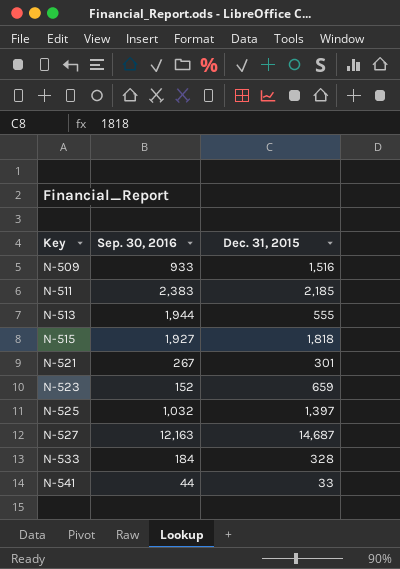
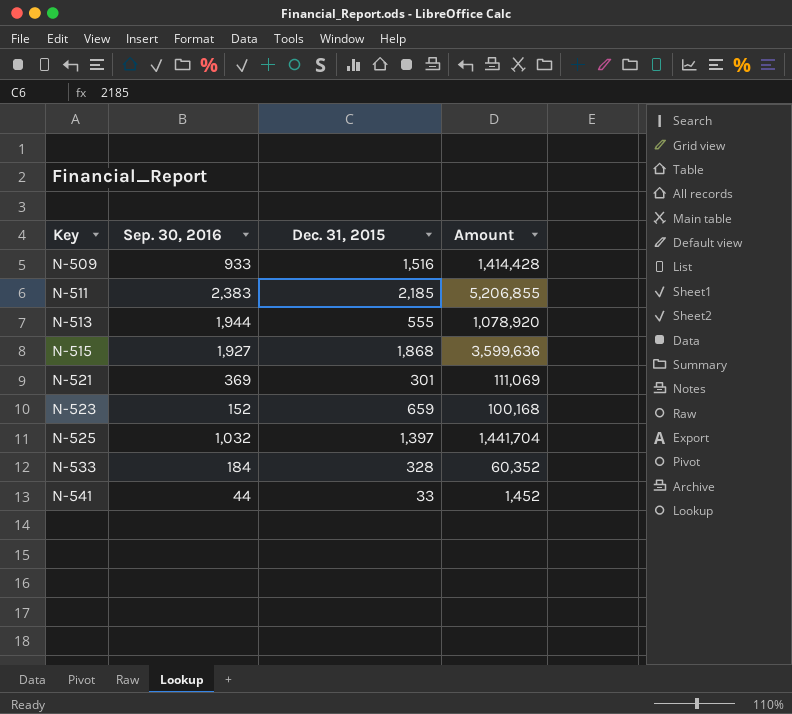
column Amount | formula: none -> [Sep. 30, 2016] * [Dec. 31, 2015]
row N-527: 12,163 | 14,687 -> none
N-515 | Dec. 31, 2015: 1,818 -> 1,868
N-521 | Sep. 30, 2016: 267 -> 369

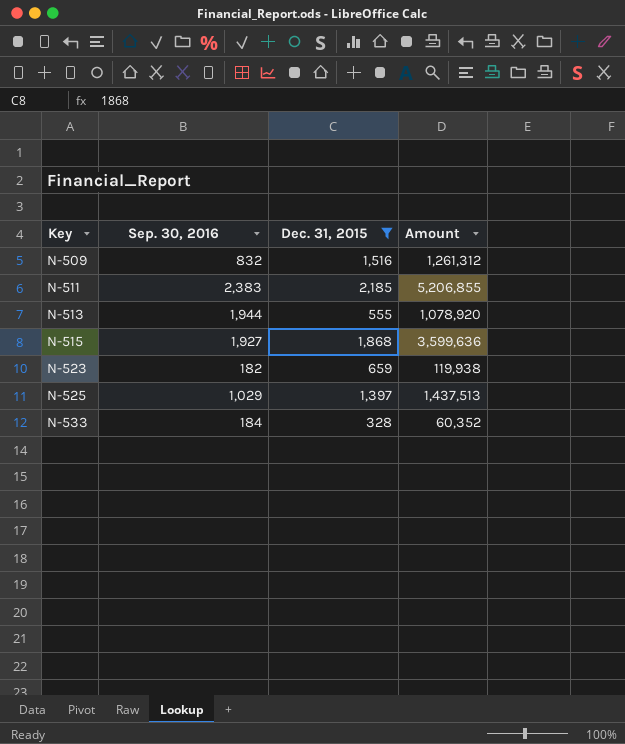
filter: none -> Dec. 31, 2015 >= 328
N-509 | Sep. 30, 2016: 933 -> 832
N-509 | Amount: 1,414,428 -> 1,261,312
N-523 | Sep. 30, 2016: 152 -> 182
N-523 | Amount: 100,168 -> 119,938
N-525 | Sep. 30, 2016: 1,032 -> 1,029
N-525 | Amount: 1,441,704 -> 1,437,513

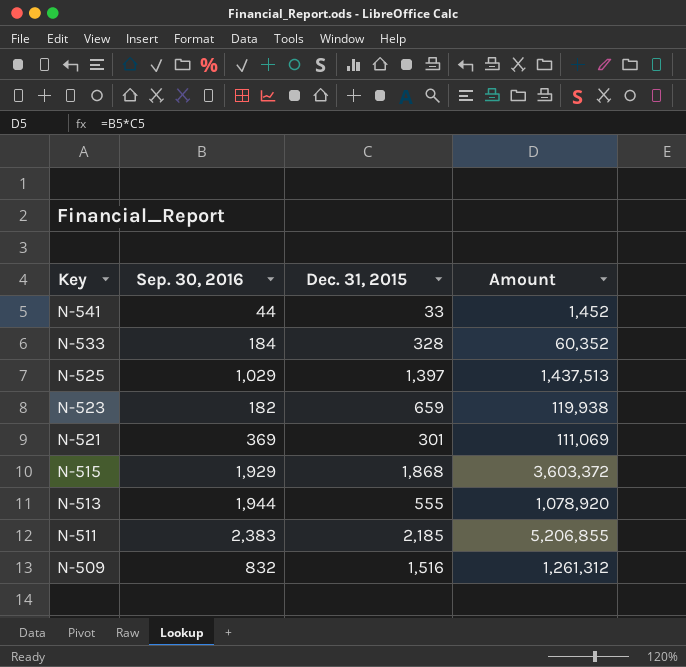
filter: Dec. 31, 2015 >= 328 -> none
row order: Key ascending -> Key descending
N-515 | Sep. 30, 2016: 1,927 -> 1,929
N-515 | Amount: 3,599,636 -> 3,603,372

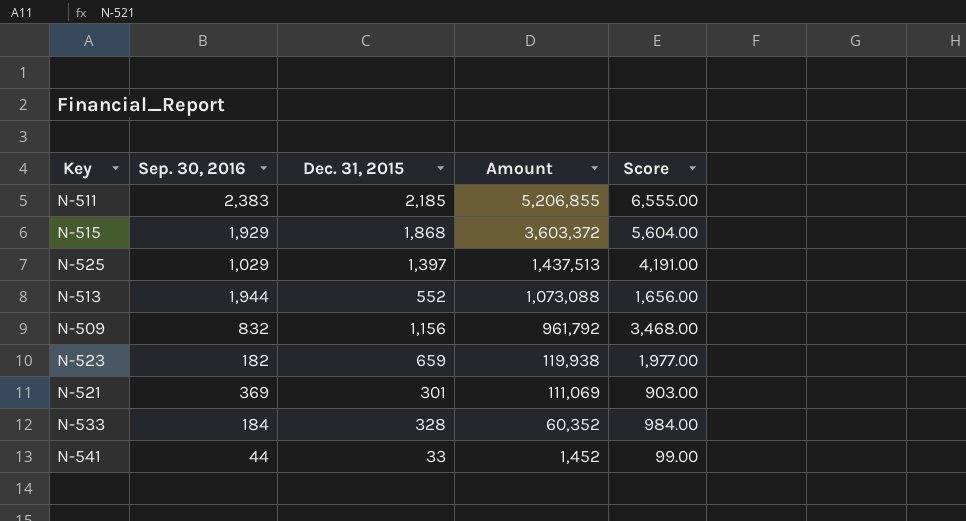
row order: Key descending -> Amount descending
column Score | formula: none -> [Dec. 31, 2015] * 3
N-513 | Dec. 31, 2015: 555 -> 552
N-513 | Amount: 1,078,920 -> 1,073,088
N-509 | Dec. 31, 2015: 1,516 -> 1,156
N-509 | Amount: 1,261,312 -> 961,792

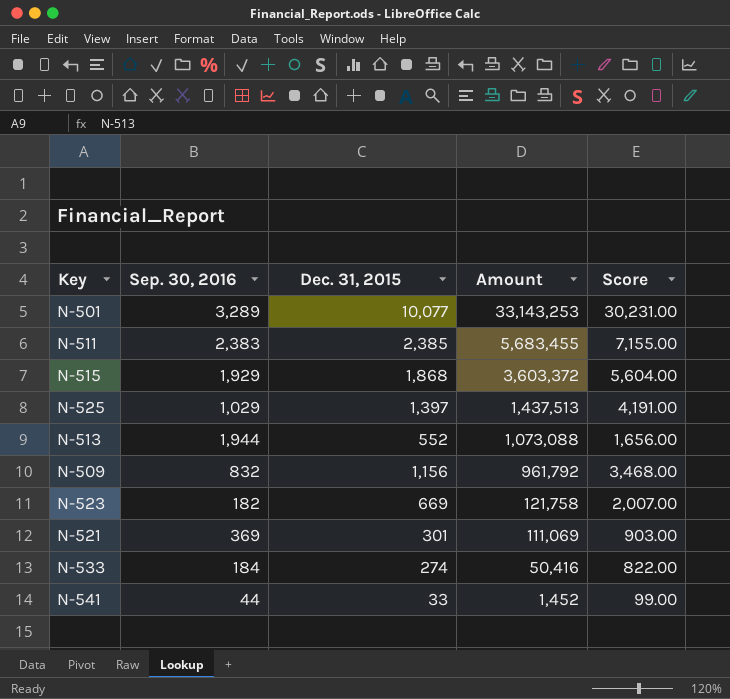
row N-501: none -> 3,289 | 10,077 | 33,143,253 | 30,231.00
N-511 | Dec. 31, 2015: 2,185 -> 2,385
N-511 | Amount: 5,206,855 -> 5,683,455
N-511 | Score: 6,555.00 -> 7,155.00
N-523 | Dec. 31, 2015: 659 -> 669
N-523 | Amount: 119,938 -> 121,758
N-523 | Score: 1,977.00 -> 2,007.00
N-533 | Dec. 31, 2015: 328 -> 274
N-533 | Amount: 60,352 -> 50,416
N-533 | Score: 984.00 -> 822.00

